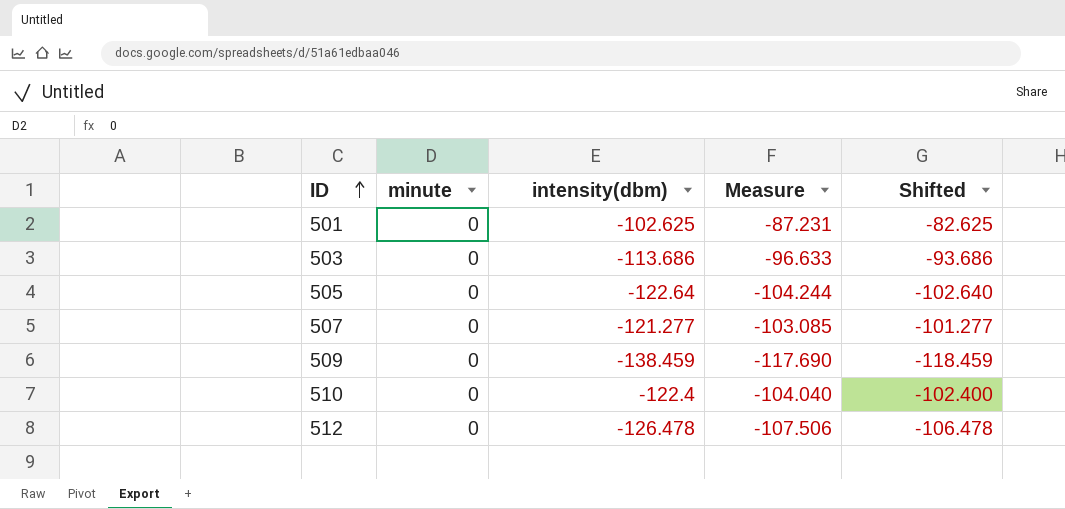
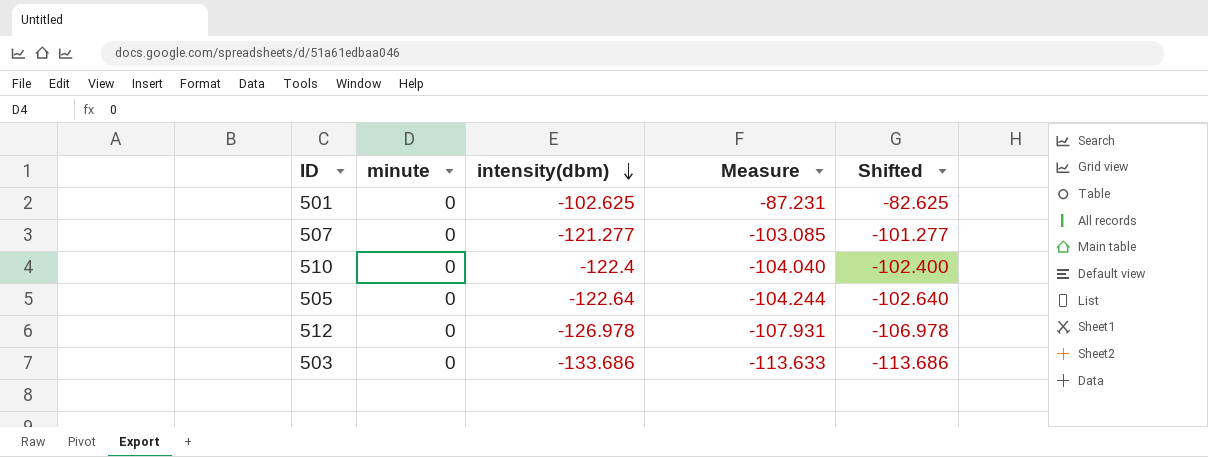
row order: ID ascending -> intensity(dbm) descending
row 509: 0 | -138.459 | -117.690 | -118.459 -> none
512 | intensity(dbm): -126.478 -> -126.978
512 | Measure: -107.506 -> -107.931
512 | Shifted: -106.478 -> -106.978
503 | intensity(dbm): -113.686 -> -133.686
503 | Measure: -96.633 -> -113.633
503 | Shifted: -93.686 -> -113.686

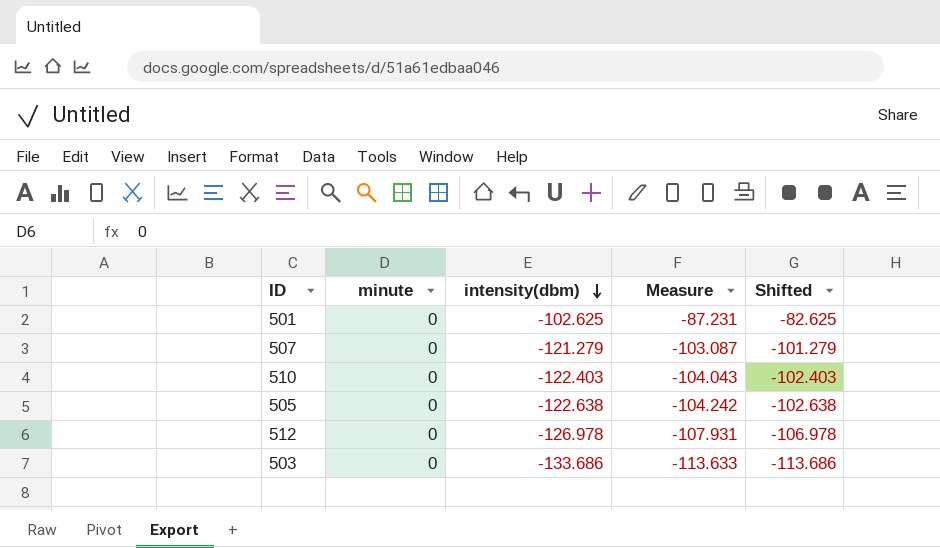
507 | intensity(dbm): -121.277 -> -121.279
507 | Measure: -103.085 -> -103.087
507 | Shifted: -101.277 -> -101.279
510 | intensity(dbm): -122.4 -> -122.403
510 | Measure: -104.040 -> -104.043
510 | Shifted: -102.400 -> -102.403
505 | intensity(dbm): -122.64 -> -122.638
505 | Measure: -104.244 -> -104.242
505 | Shifted: -102.640 -> -102.638

